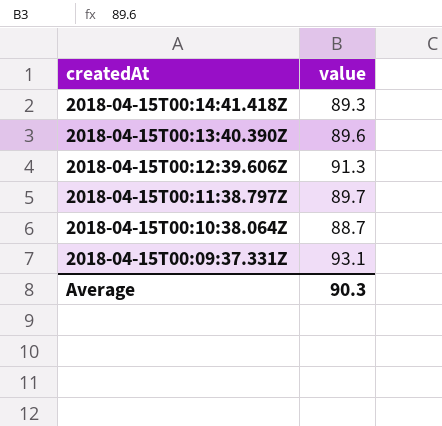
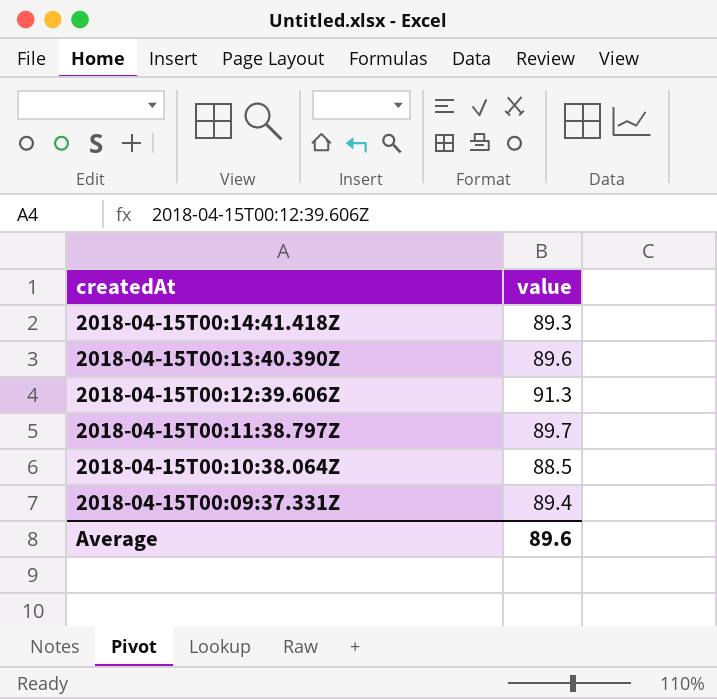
2018-04-15T00:10:38.064Z | value: 88.7 -> 88.5
2018-04-15T00:09:37.331Z | value: 93.1 -> 89.4
Average | value: 90.3 -> 89.6

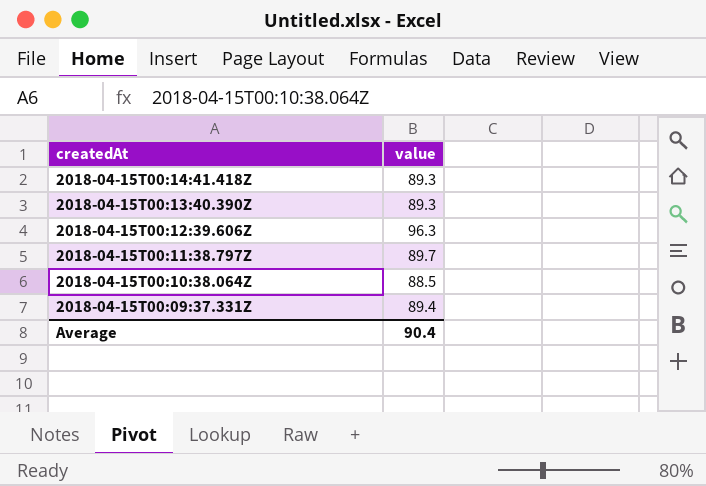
2018-04-15T00:13:40.390Z | value: 89.6 -> 89.3
2018-04-15T00:12:39.606Z | value: 91.3 -> 96.3
Average | value: 89.6 -> 90.4

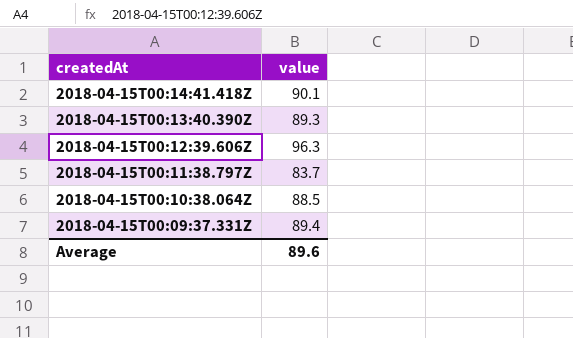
2018-04-15T00:14:41.418Z | value: 89.3 -> 90.1
2018-04-15T00:11:38.797Z | value: 89.7 -> 83.7
Average | value: 90.4 -> 89.6

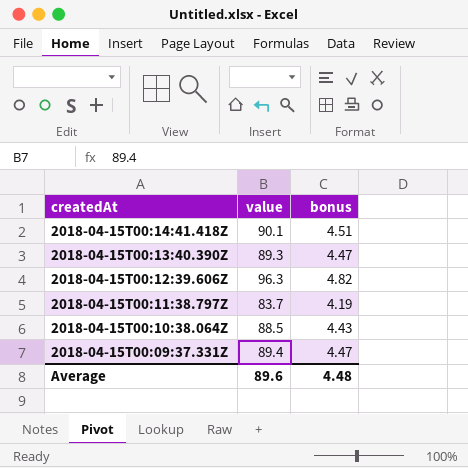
column bonus | formula: none -> [value] * 0.05

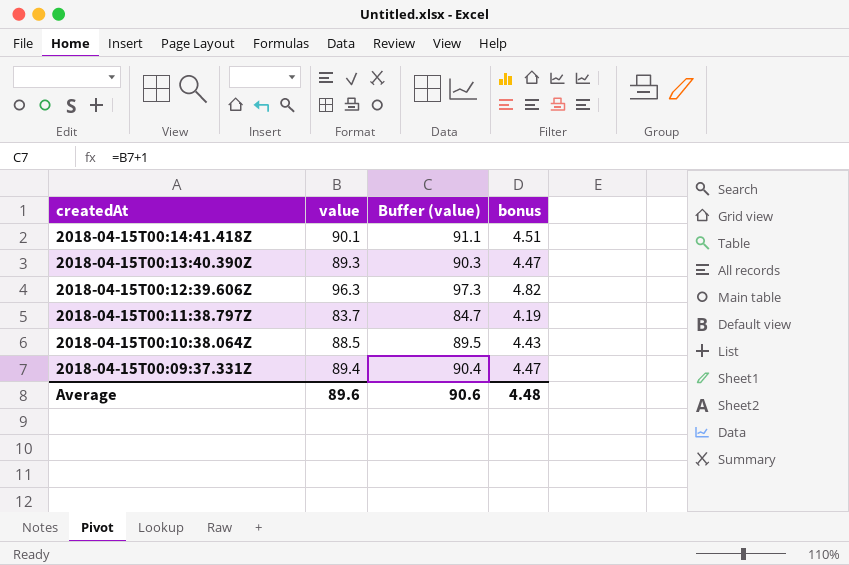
column Buffer (value) | formula: none -> [value] + 1

